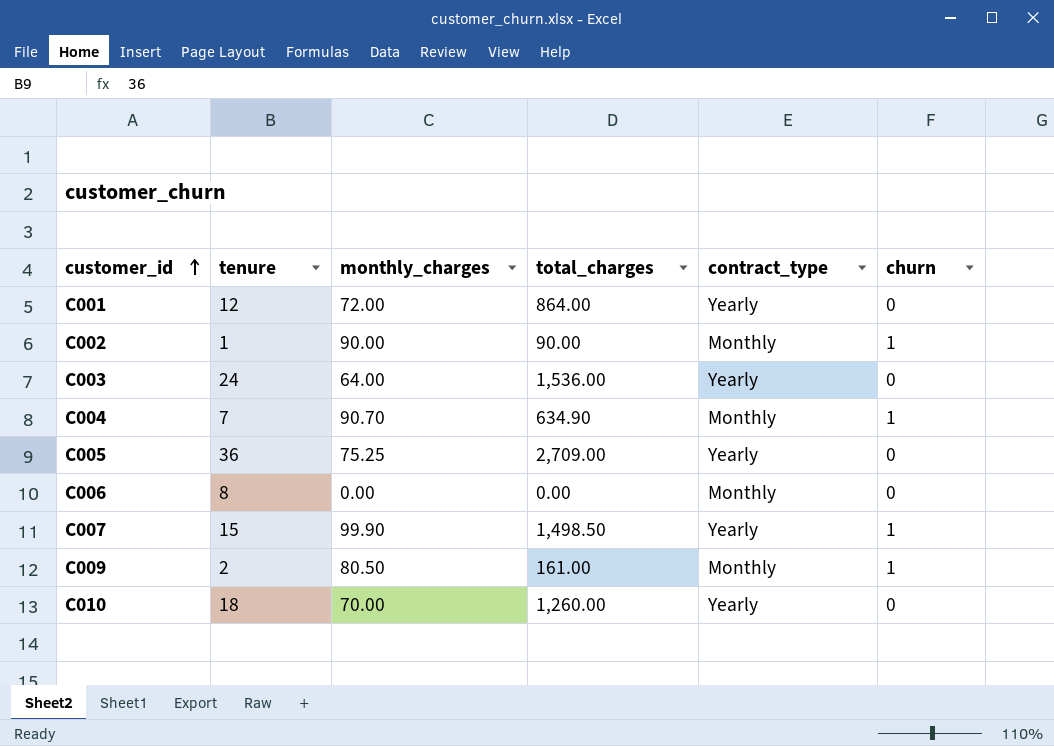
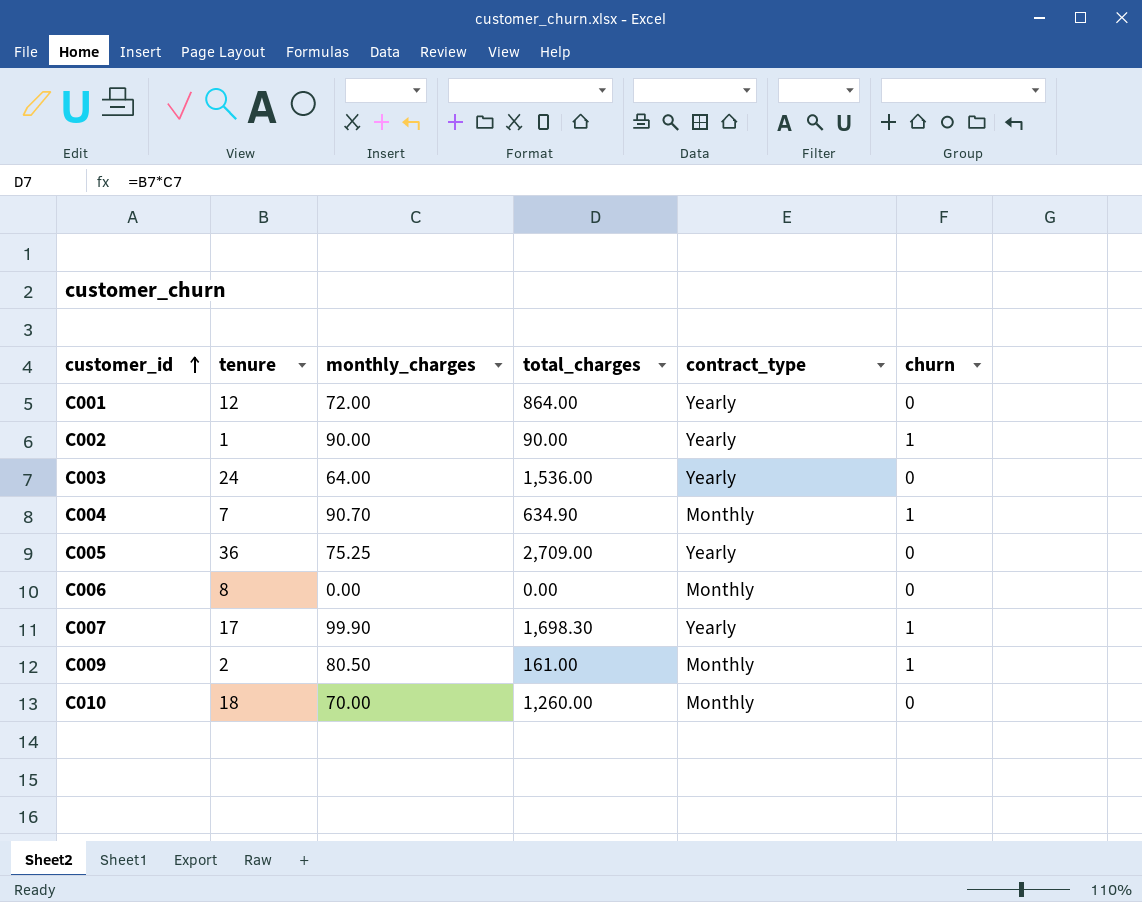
C002 | contract_type: Monthly -> Yearly
C007 | tenure: 15 -> 17
C007 | total_charges: 1,498.50 -> 1,698.30
C010 | contract_type: Yearly -> Monthly

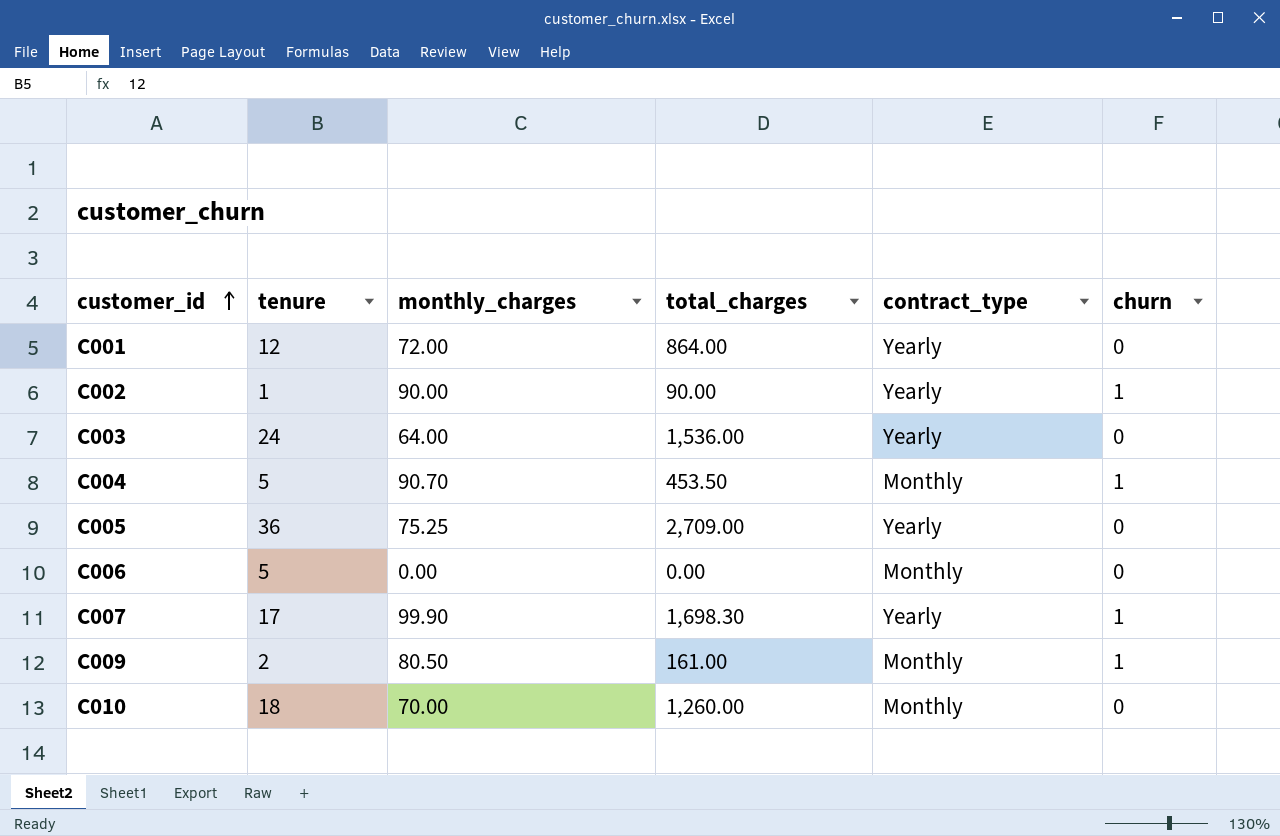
C004 | tenure: 7 -> 5
C004 | total_charges: 634.90 -> 453.50
C006 | tenure: 8 -> 5

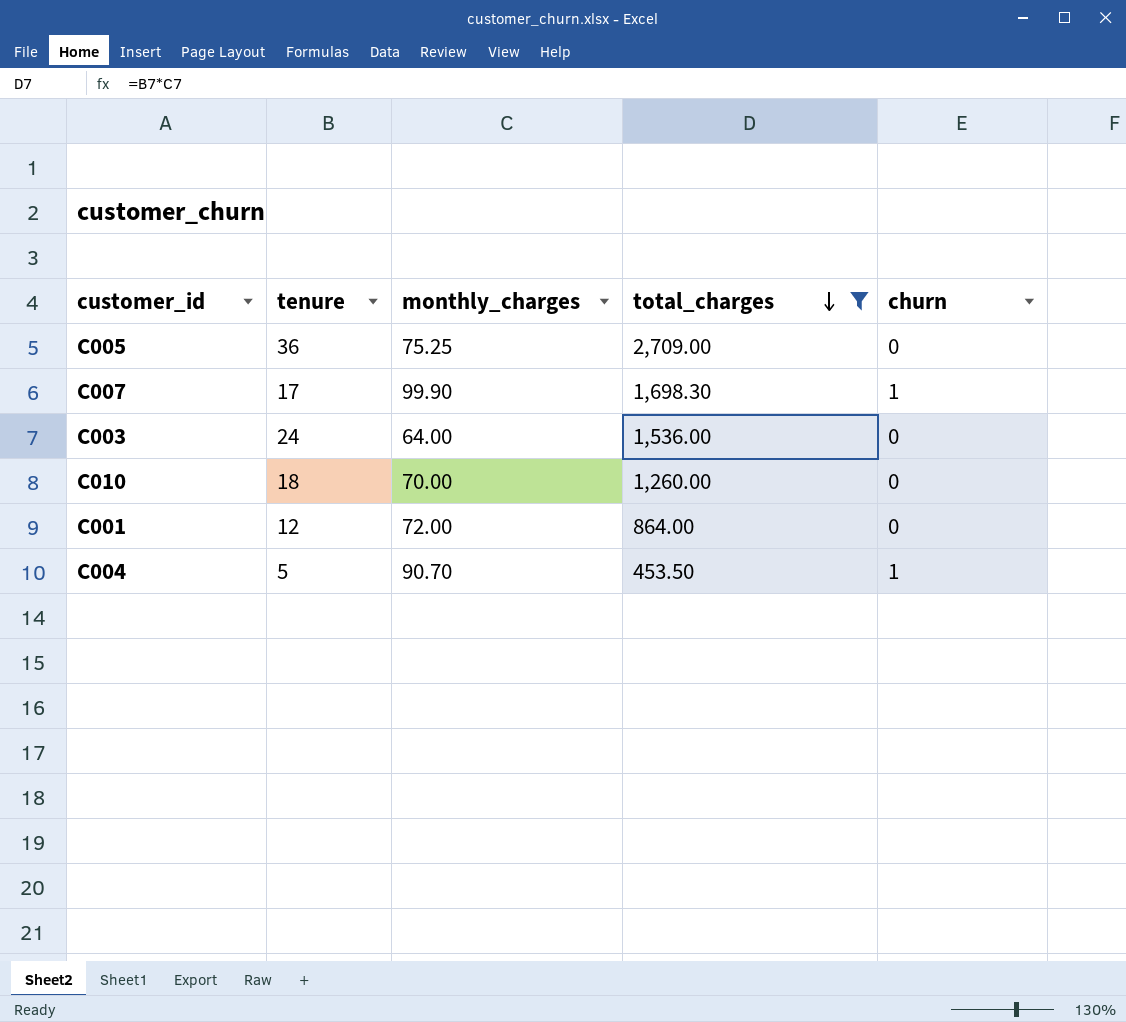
filter: none -> total_charges >= 453.50
row order: customer_id ascending -> total_charges descending
column contract_type | position: 5 -> none

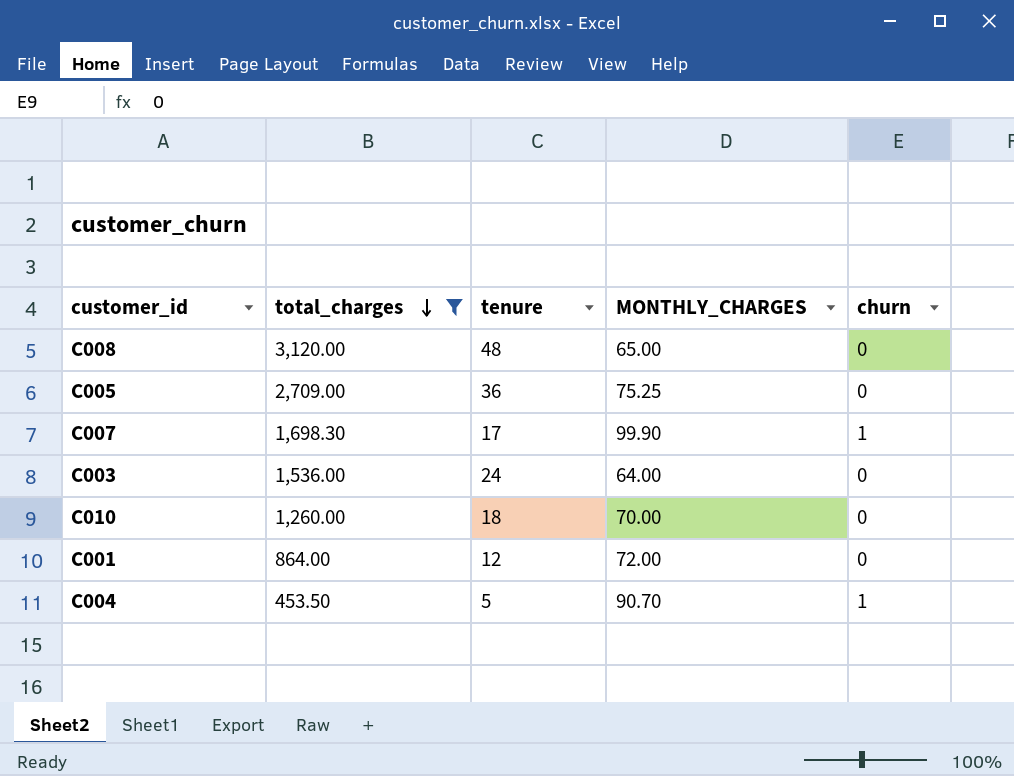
column total_charges | position: 4 -> 2
column name: monthly_charges -> MONTHLY_CHARGES
row C008: none -> 3,120.00 | 48 | 65.00 | 0

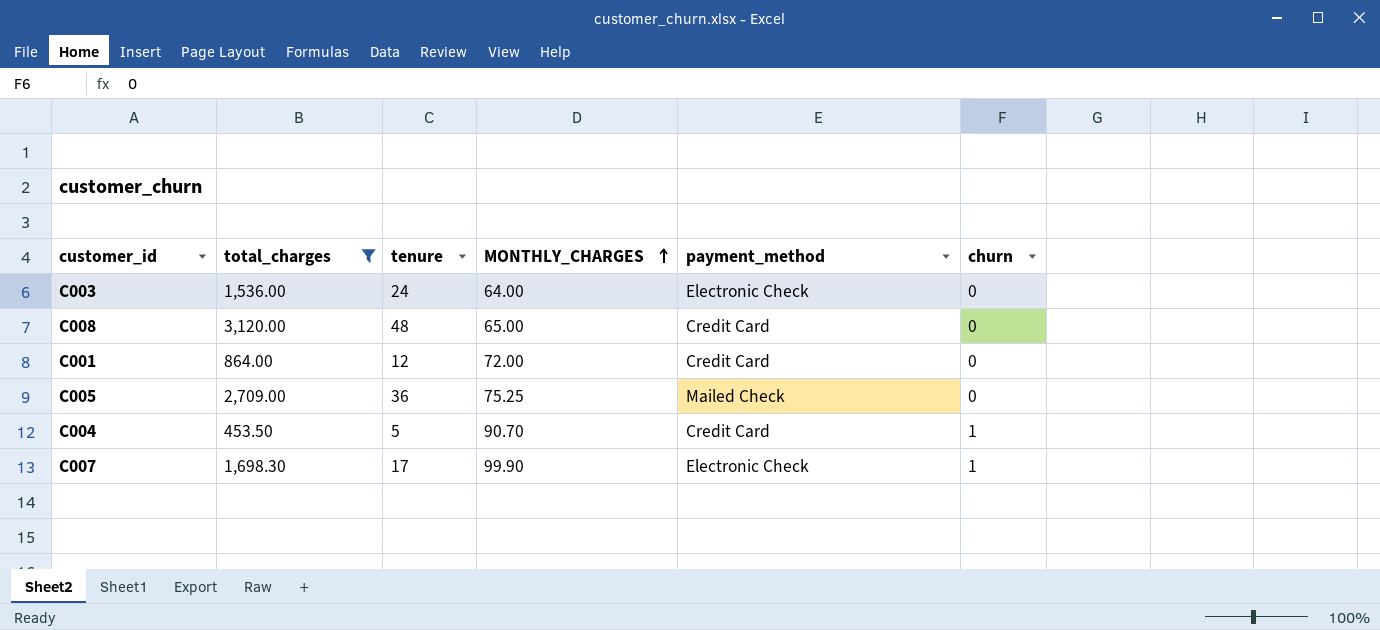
row order: total_charges descending -> MONTHLY_CHARGES ascending
column payment_method | position: none -> 5
row C010: 1,260.00 | 18 | 70.00 | 0 -> none

